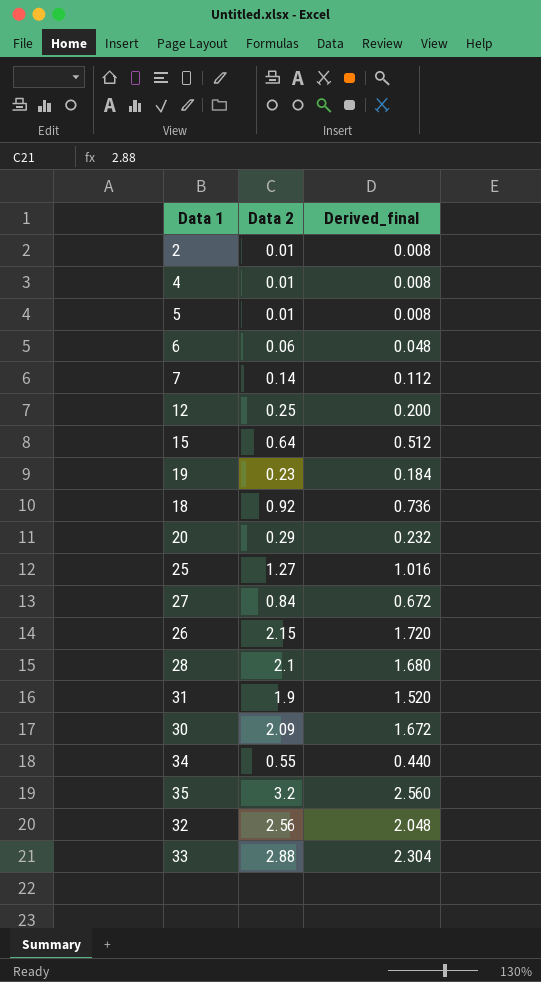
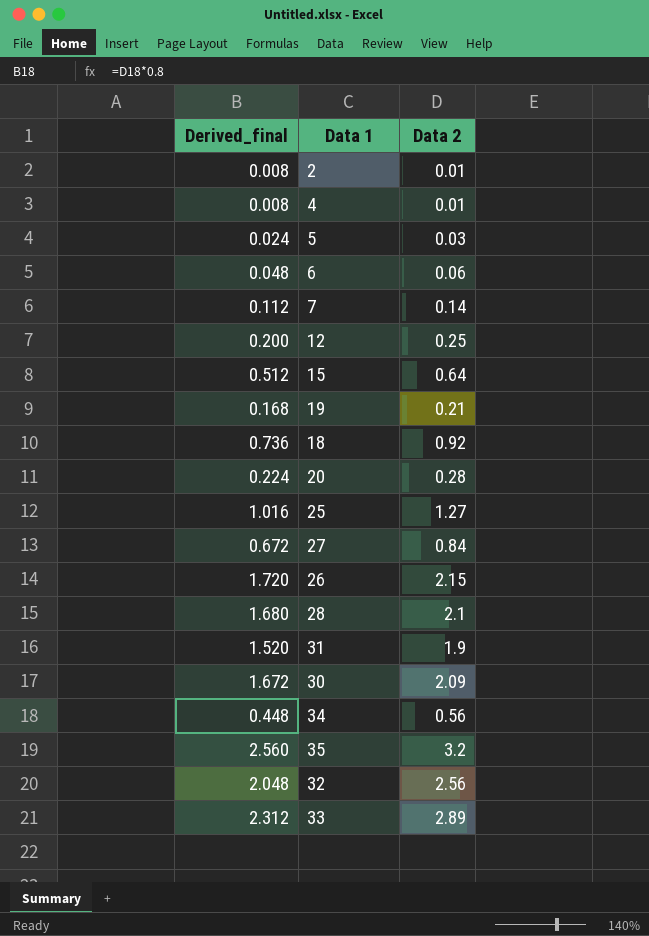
column Derived_final | position: 3 -> 1
5 | Derived_final: 0.008 -> 0.024
5 | Data 2: 0.01 -> 0.03
19 | Derived_final: 0.184 -> 0.168
19 | Data 2: 0.23 -> 0.21
20 | Derived_final: 0.232 -> 0.224
20 | Data 2: 0.29 -> 0.28
34 | Derived_final: 0.440 -> 0.448
34 | Data 2: 0.55 -> 0.56
33 | Derived_final: 2.304 -> 2.312
33 | Data 2: 2.88 -> 2.89

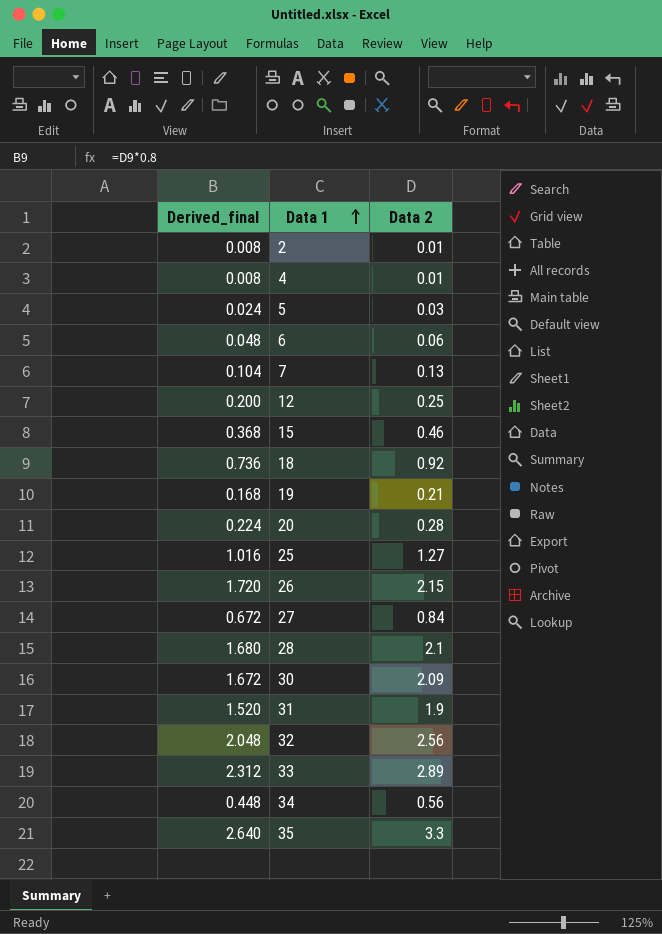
row order: none -> Data 1 ascending
7 | Derived_final: 0.112 -> 0.104
7 | Data 2: 0.14 -> 0.13
15 | Derived_final: 0.512 -> 0.368
15 | Data 2: 0.64 -> 0.46
35 | Derived_final: 2.560 -> 2.640
35 | Data 2: 3.2 -> 3.3

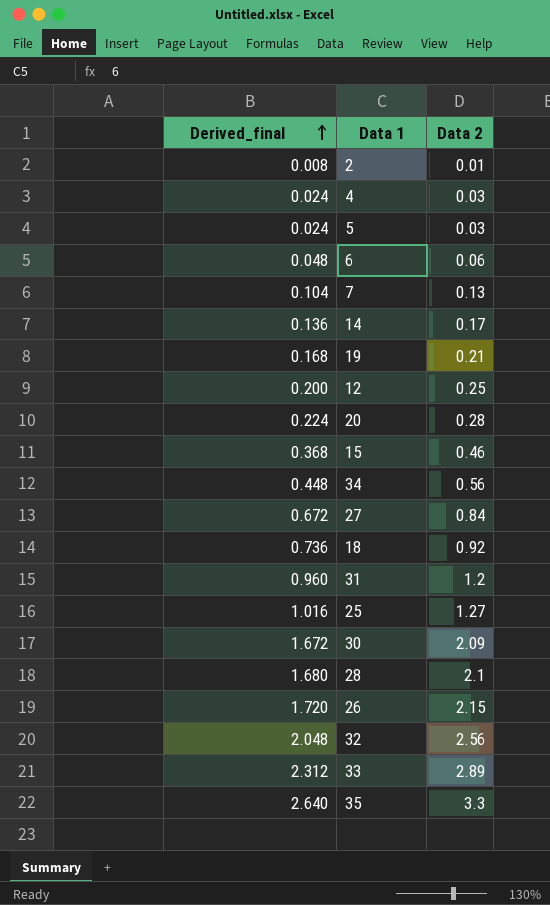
row order: Data 1 ascending -> Derived_final ascending
4 | Derived_final: 0.008 -> 0.024
4 | Data 2: 0.01 -> 0.03
row 14: none -> 0.136 | 0.17
31 | Derived_final: 1.520 -> 0.960
31 | Data 2: 1.9 -> 1.2

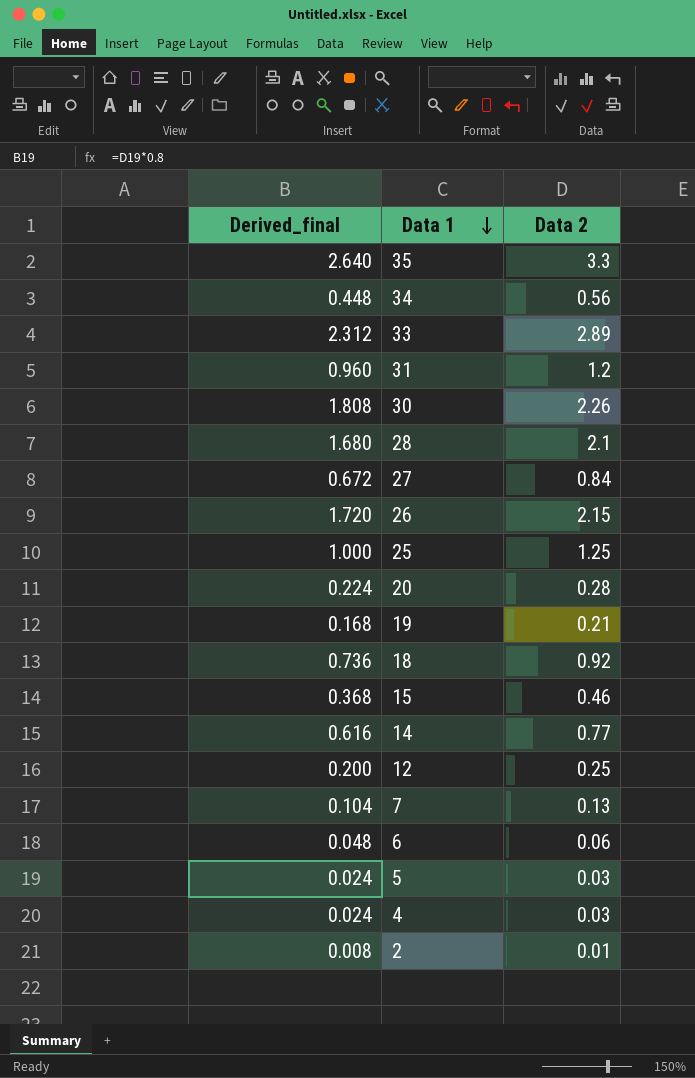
row order: Derived_final ascending -> Data 1 descending
row 32: 2.048 | 2.56 -> none
30 | Derived_final: 1.672 -> 1.808
30 | Data 2: 2.09 -> 2.26
25 | Derived_final: 1.016 -> 1.000
25 | Data 2: 1.27 -> 1.25
14 | Derived_final: 0.136 -> 0.616
14 | Data 2: 0.17 -> 0.77

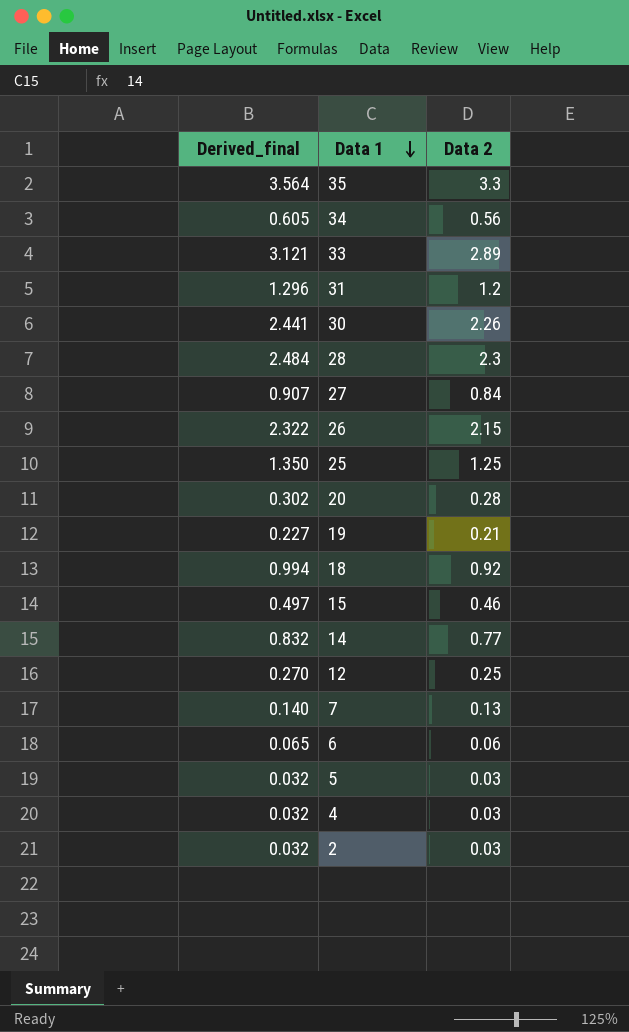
column Derived_final | formula: [Data 2] * 0.8 -> [Data 2] * 1.08
28 | Data 2: 2.1 -> 2.3
2 | Data 2: 0.01 -> 0.03

